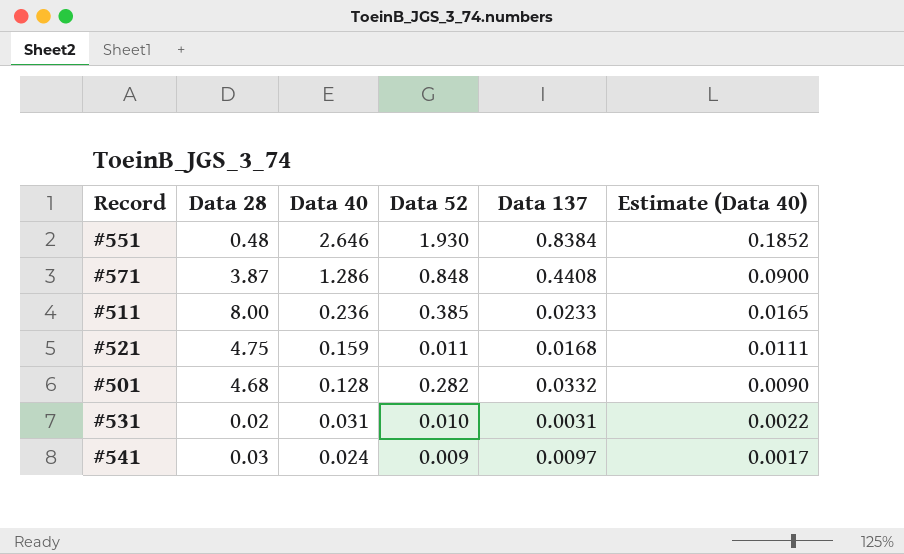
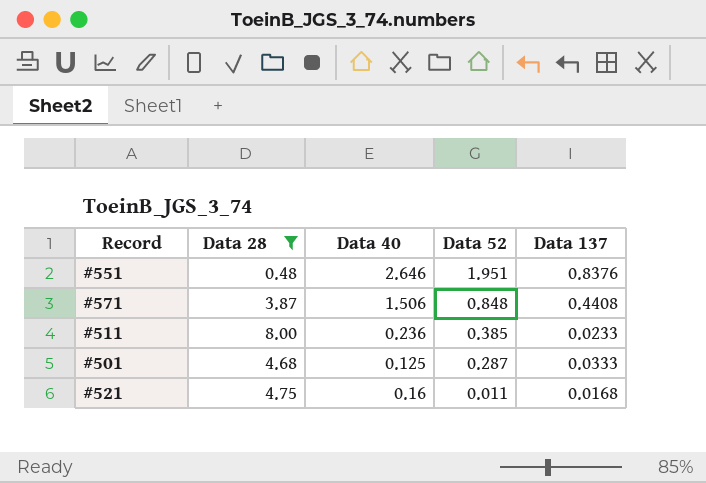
filter: none -> Data 28 >= 0.48
row order: Data 40 descending -> Data 52 descending
column Estimate (Data 40) | formula: [Data 40] * 0.07 -> none
#551 | Data 52: 1.930 -> 1.951
#551 | Data 137: 0.8384 -> 0.8376
#571 | Data 40: 1.286 -> 1.506
#501 | Data 40: 0.128 -> 0.125
#501 | Data 52: 0.282 -> 0.287
#501 | Data 137: 0.0332 -> 0.0333
#521 | Data 40: 0.159 -> 0.16

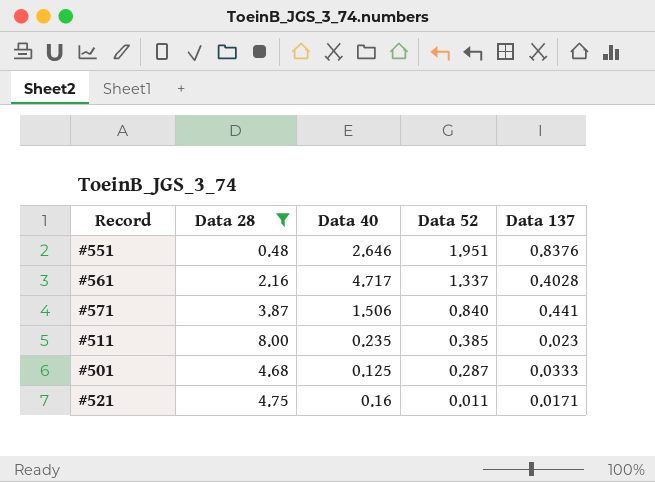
row #561: none -> 2.16 | 4.717 | 1.337 | 0.4028
#571 | Data 52: 0.848 -> 0.840
#571 | Data 137: 0.4408 -> 0.441
#511 | Data 40: 0.236 -> 0.235
#511 | Data 137: 0.0233 -> 0.023
#521 | Data 137: 0.0168 -> 0.0171

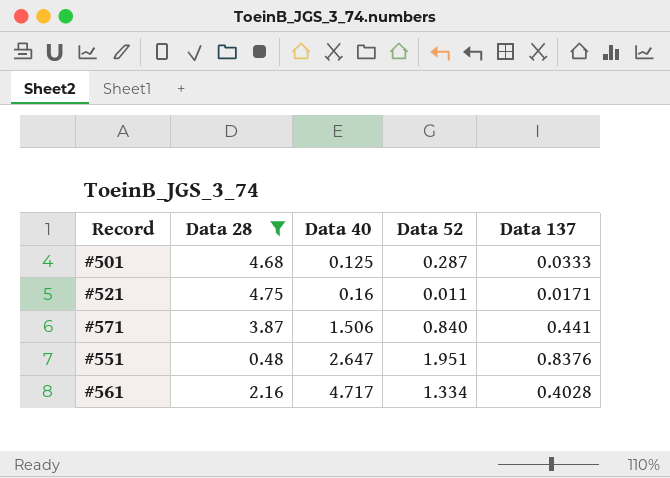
row order: Data 52 descending -> Data 40 ascending
row #511: 8.00 | 0.235 | 0.385 | 0.023 -> none
#551 | Data 40: 2.646 -> 2.647
#561 | Data 52: 1.337 -> 1.334

